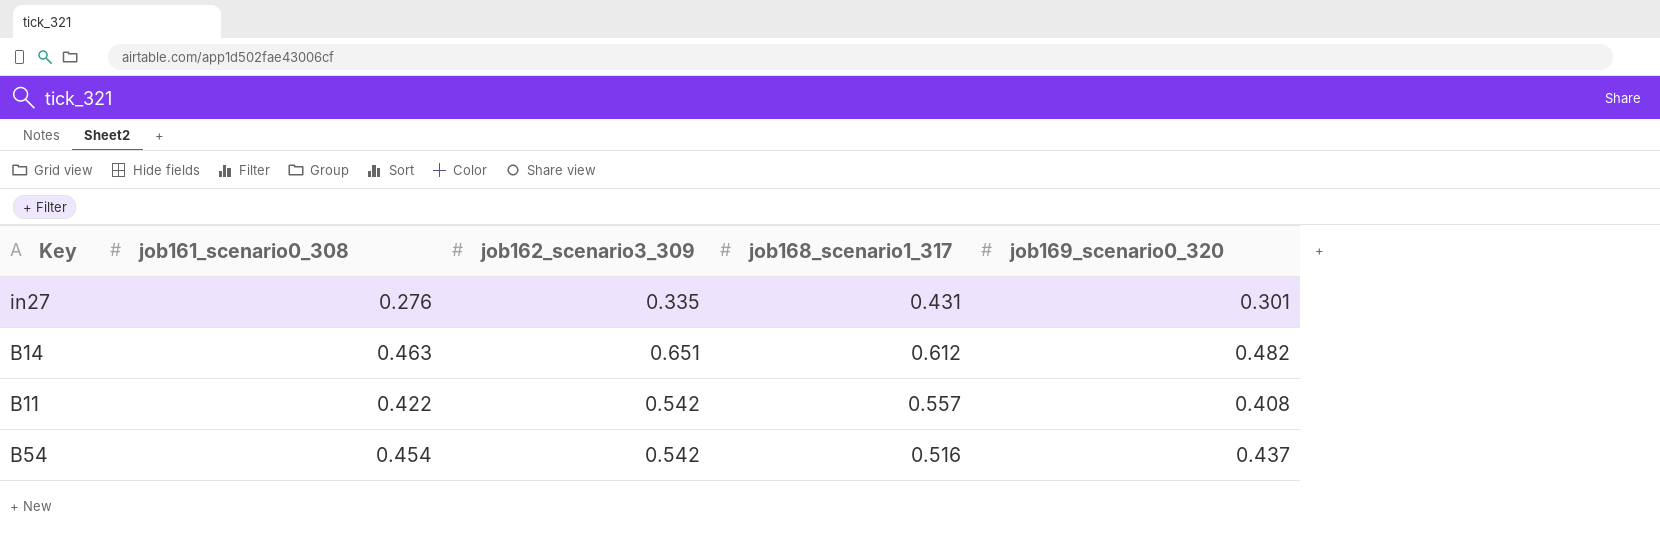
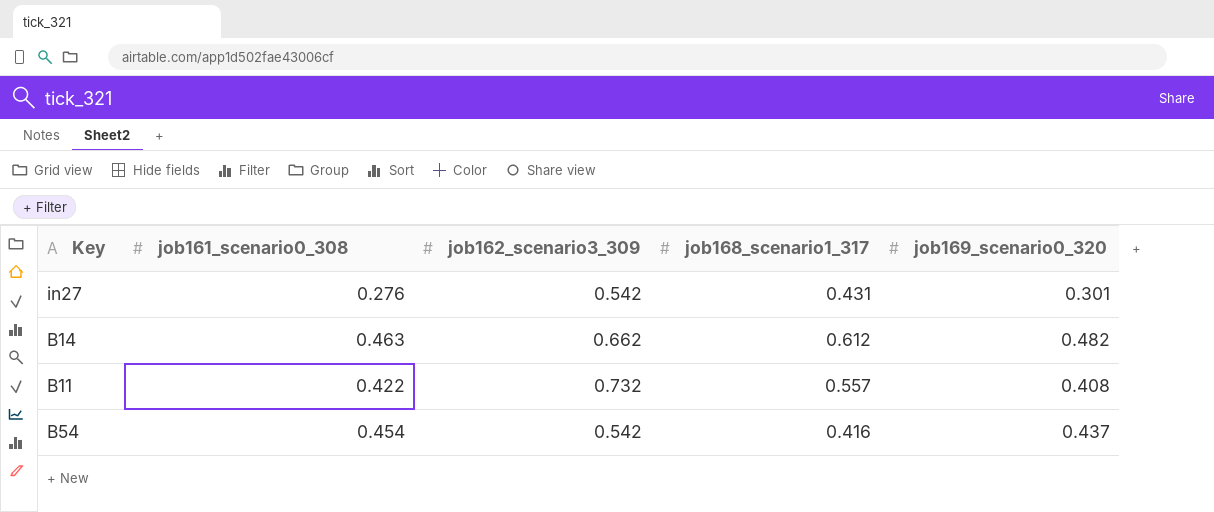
in27 | job162_scenario3_309: 0.335 -> 0.542
B14 | job162_scenario3_309: 0.651 -> 0.662
B11 | job162_scenario3_309: 0.542 -> 0.732
B54 | job168_scenario1_317: 0.516 -> 0.416

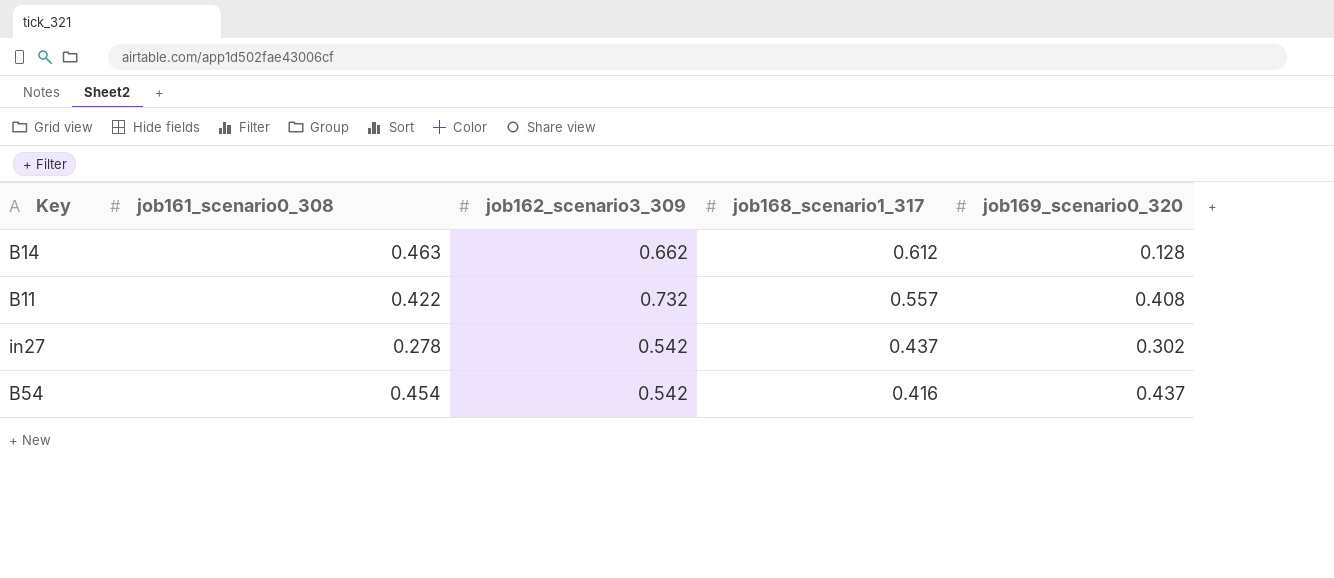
row order: none -> job168_scenario1_317 descending
B14 | job169_scenario0_320: 0.482 -> 0.128
in27 | job161_scenario0_308: 0.276 -> 0.278
in27 | job168_scenario1_317: 0.431 -> 0.437
in27 | job169_scenario0_320: 0.301 -> 0.302

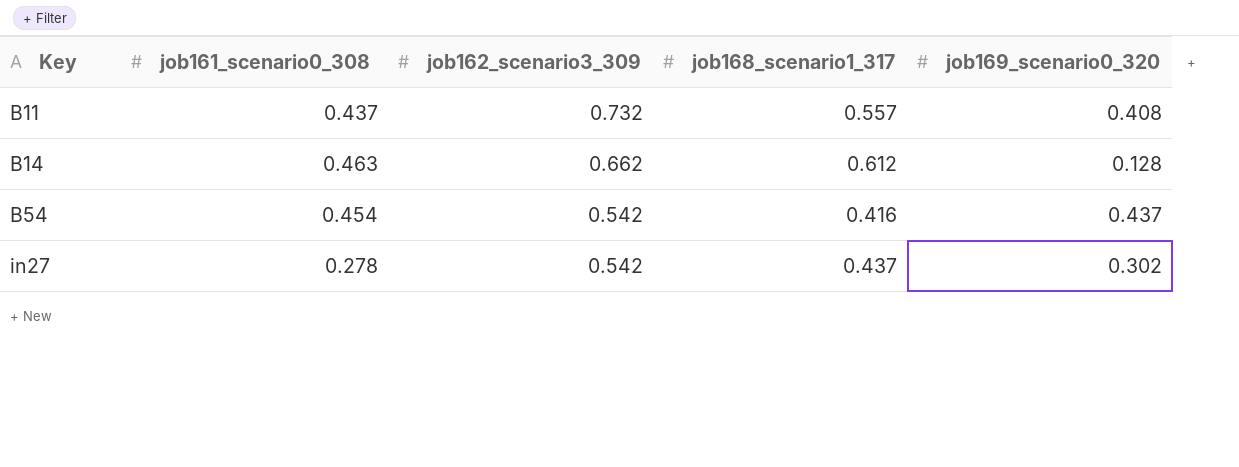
row order: job168_scenario1_317 descending -> Key ascending
B11 | job161_scenario0_308: 0.422 -> 0.437

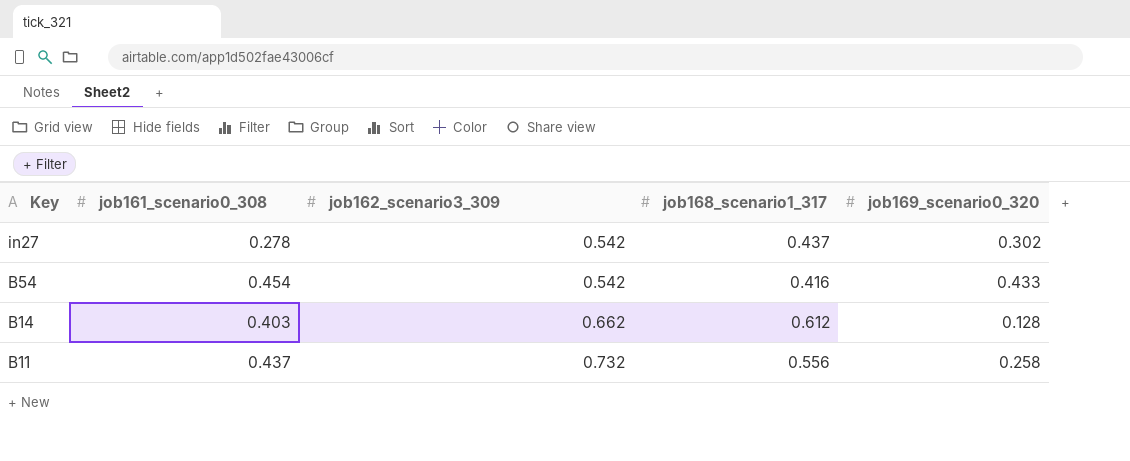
row order: Key ascending -> Key descending
B54 | job169_scenario0_320: 0.437 -> 0.433
B14 | job161_scenario0_308: 0.463 -> 0.403
B11 | job168_scenario1_317: 0.557 -> 0.556
B11 | job169_scenario0_320: 0.408 -> 0.258

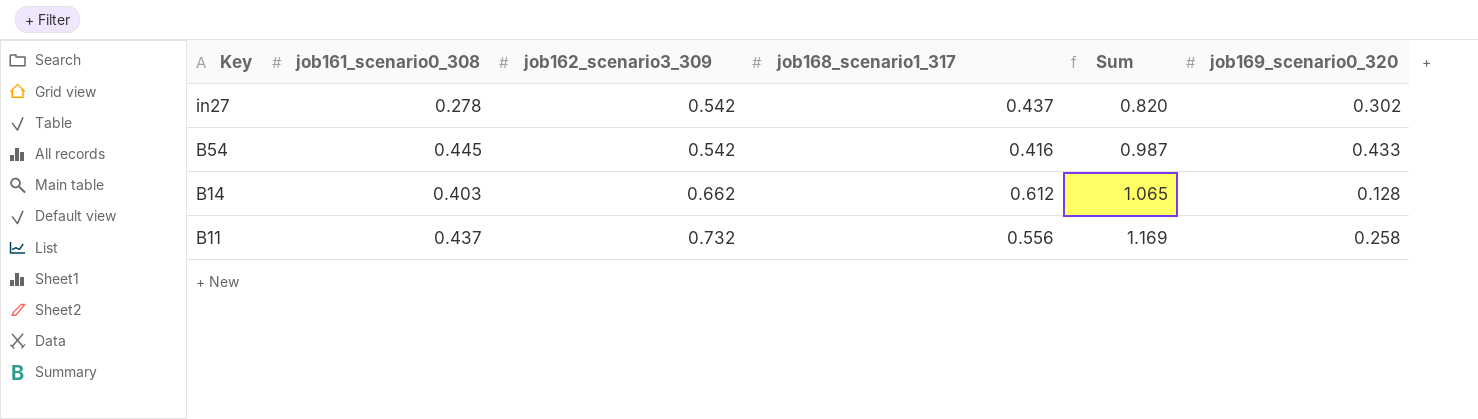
column Sum | formula: none -> [job161_scenario0_308] + [job162_scenario3_309]
B54 | job161_scenario0_308: 0.454 -> 0.445

